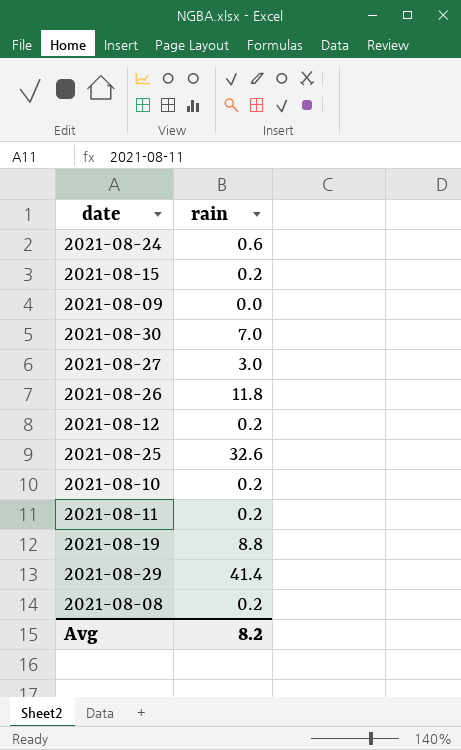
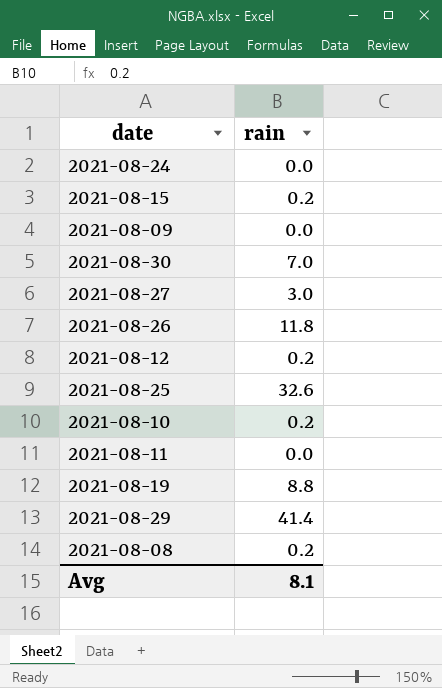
2021-08-24 | rain: 0.6 -> 0.0
2021-08-11 | rain: 0.2 -> 0.0
Avg | rain: 8.2 -> 8.1

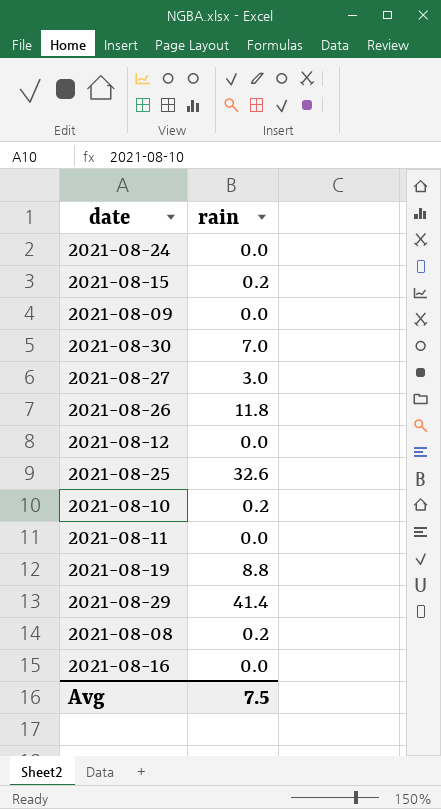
2021-08-12 | rain: 0.2 -> 0.0
row 2021-08-16: none -> 0.0
Avg | rain: 8.1 -> 7.5

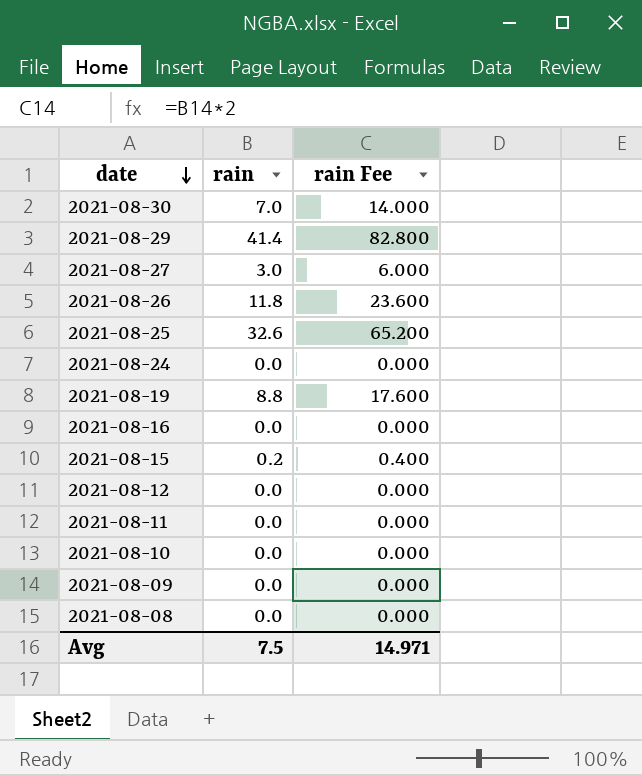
row order: none -> date descending
column rain Fee | formula: none -> [rain] * 2
2021-08-10 | rain: 0.2 -> 0.0
2021-08-08 | rain: 0.2 -> 0.0

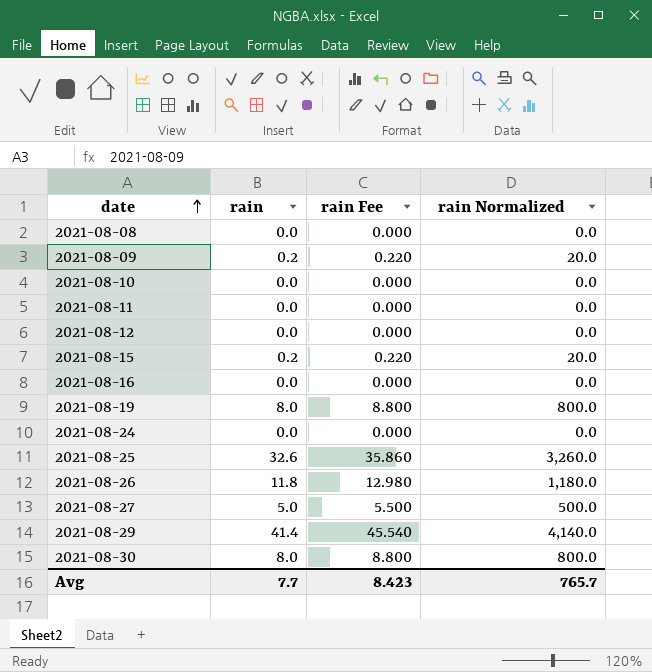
row order: date descending -> date ascending
column rain Fee | formula: [rain] * 2 -> [rain] * 1.1
column rain Normalized | formula: none -> [rain] * 100
2021-08-09 | rain: 0.0 -> 0.2
2021-08-19 | rain: 8.8 -> 8.0
2021-08-27 | rain: 3.0 -> 5.0
2021-08-30 | rain: 7.0 -> 8.0
Avg | rain: 7.5 -> 7.7
Avg | rain Fee: 14.971 -> 8.423

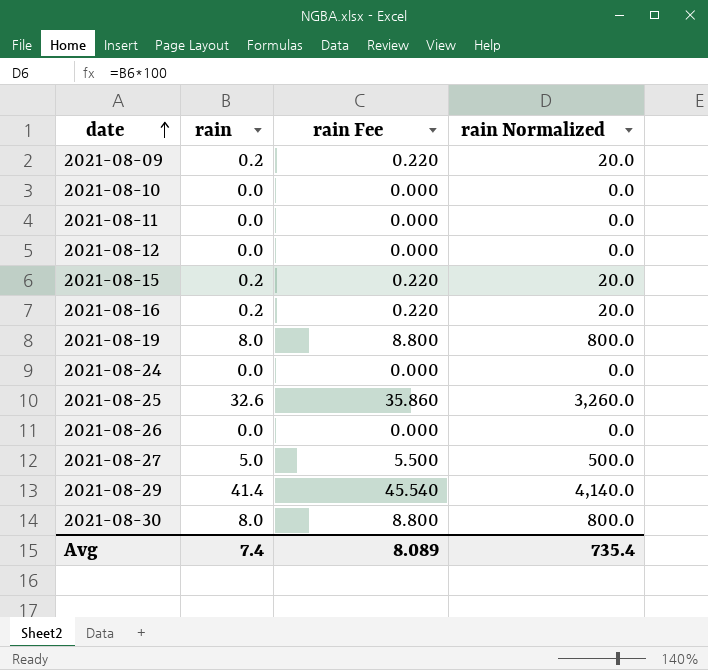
row 2021-08-08: 0.0 | 0.000 | 0.0 -> none
2021-08-16 | rain: 0.0 -> 0.2
2021-08-16 | rain Fee: 0.000 -> 0.220
2021-08-16 | rain Normalized: 0.0 -> 20.0
2021-08-26 | rain: 11.8 -> 0.0
2021-08-26 | rain Fee: 12.980 -> 0.000
2021-08-26 | rain Normalized: 1,180.0 -> 0.0
Avg | rain: 7.7 -> 7.4
Avg | rain Fee: 8.423 -> 8.089
Avg | rain Normalized: 765.7 -> 735.4

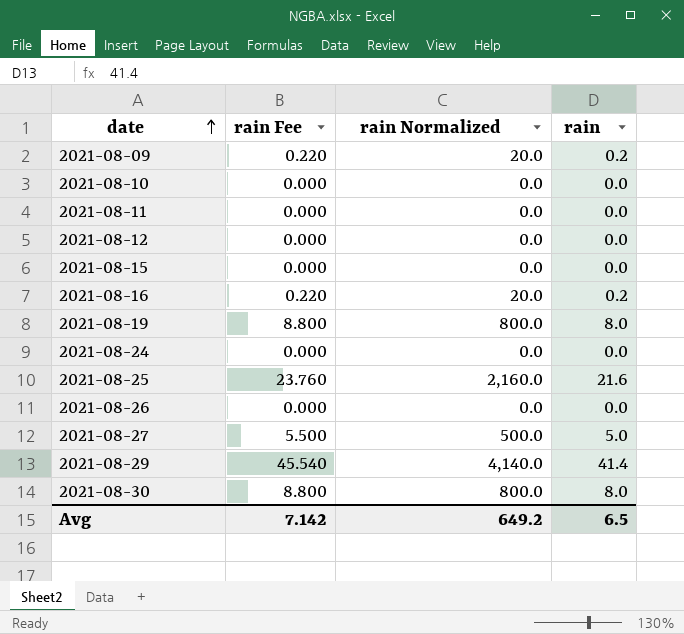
column rain | position: 2 -> 4
2021-08-15 | rain Fee: 0.220 -> 0.000
2021-08-15 | rain Normalized: 20.0 -> 0.0
2021-08-15 | rain: 0.2 -> 0.0
2021-08-25 | rain Fee: 35.860 -> 23.760
2021-08-25 | rain Normalized: 3,260.0 -> 2,160.0
2021-08-25 | rain: 32.6 -> 21.6
Avg | rain Fee: 8.089 -> 7.142
Avg | rain Normalized: 735.4 -> 649.2
Avg | rain: 7.4 -> 6.5

